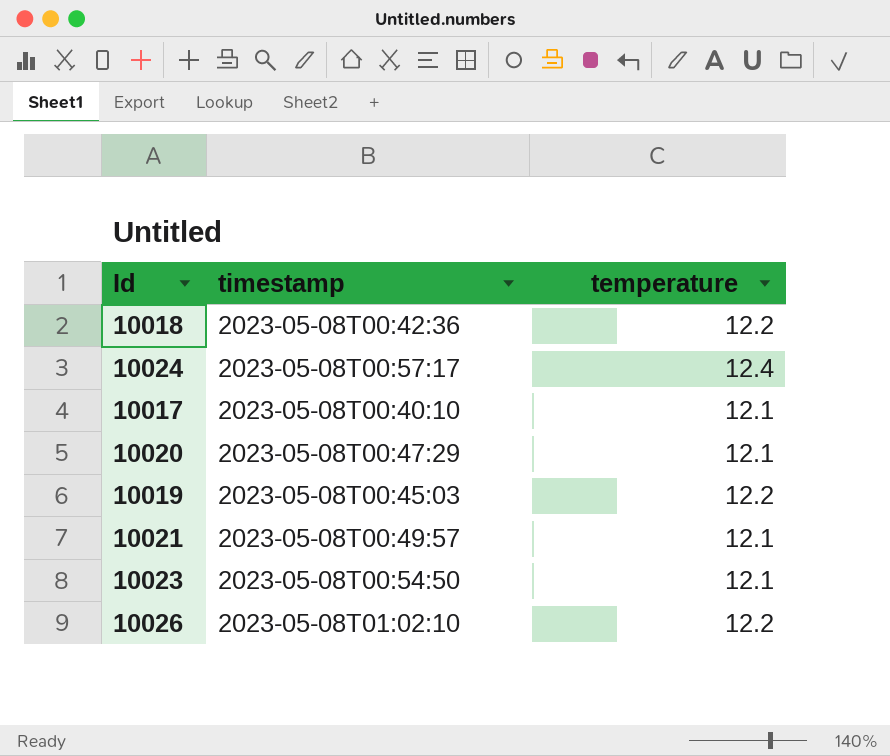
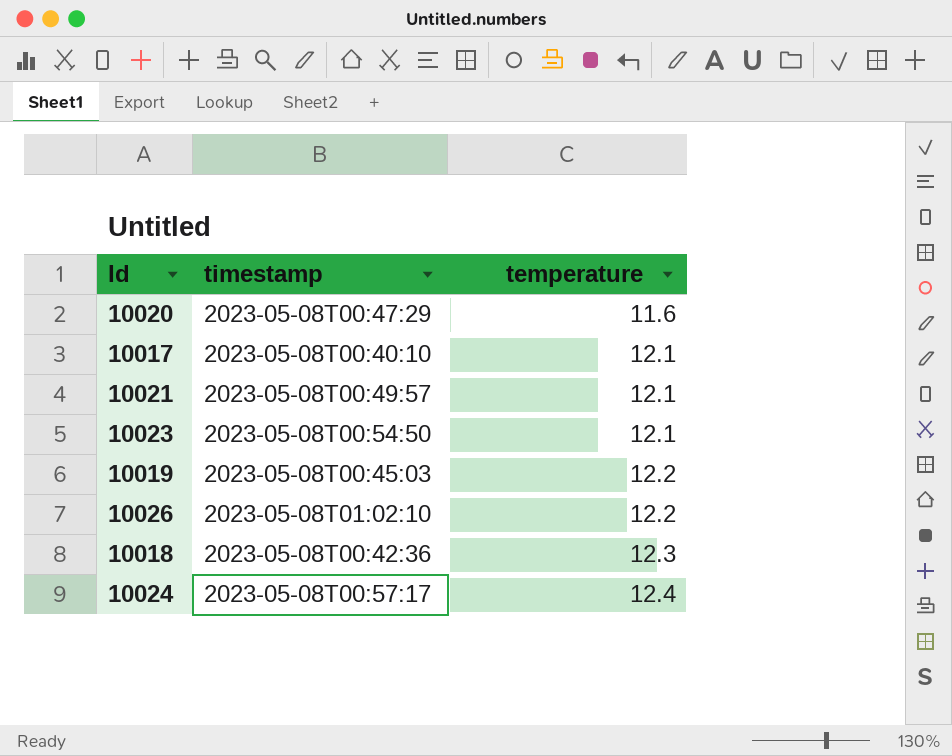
row order: none -> temperature ascending
10020 | temperature: 12.1 -> 11.6
10018 | temperature: 12.2 -> 12.3

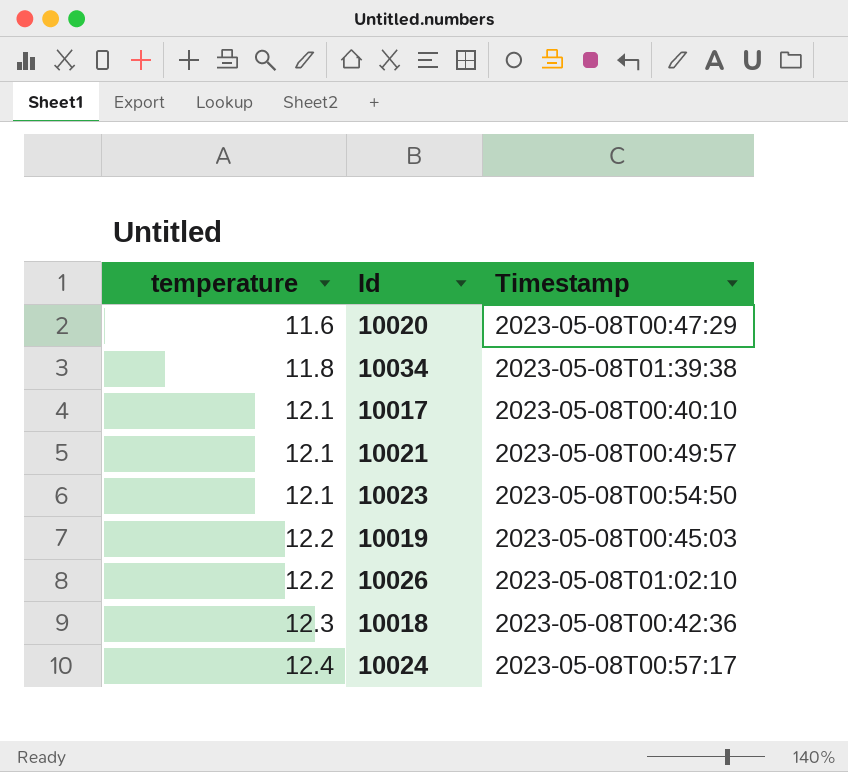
column temperature | position: 3 -> 1
column name: timestamp -> Timestamp
row 10034: none -> 11.8 | 2023-05-08T01:39:38

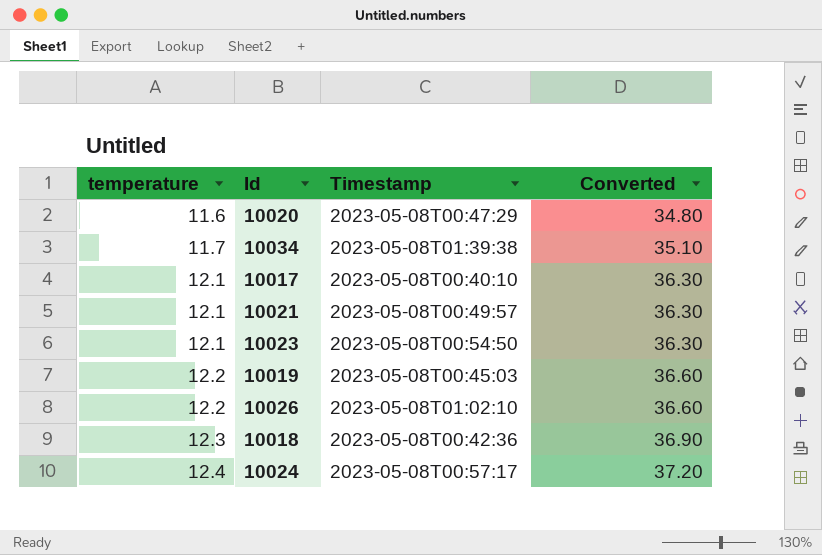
column Converted | formula: none -> [temperature] * 3
10034 | temperature: 11.8 -> 11.7

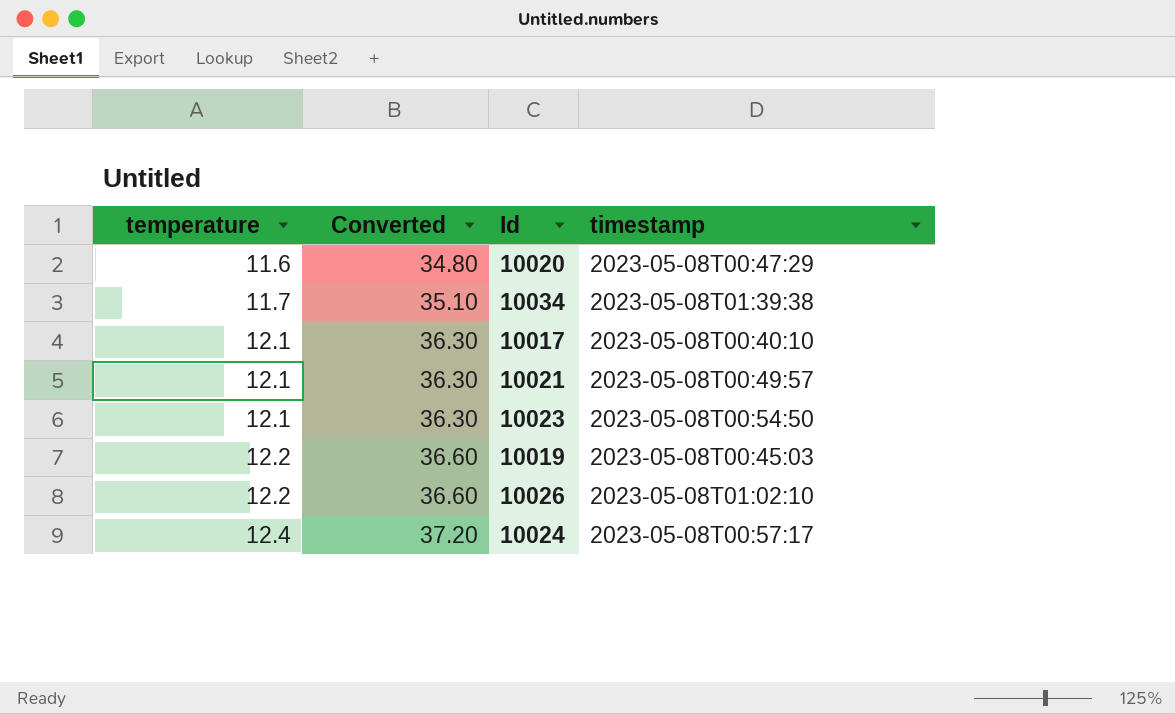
column Converted | position: 4 -> 2
column name: Timestamp -> timestamp
row 10018: 12.3 | 2023-05-08T00:42:36 | 36.90 -> none

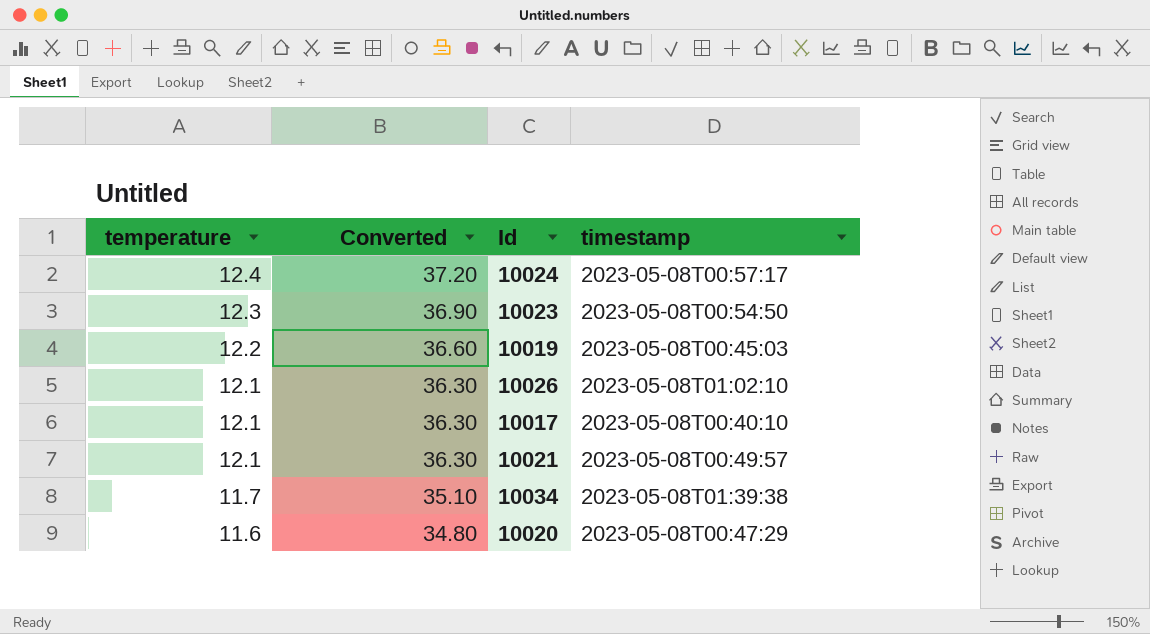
row order: temperature ascending -> temperature descending
10023 | temperature: 12.1 -> 12.3
10023 | Converted: 36.30 -> 36.90
10026 | temperature: 12.2 -> 12.1
10026 | Converted: 36.60 -> 36.30

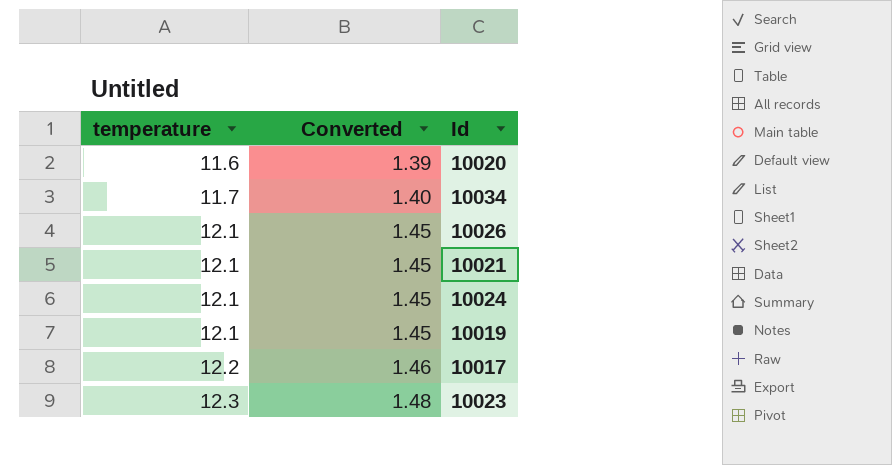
row order: temperature descending -> temperature ascending
column timestamp | position: 4 -> none
column Converted | formula: [temperature] * 3 -> [temperature] * 0.12
10024 | temperature: 12.4 -> 12.1
10019 | temperature: 12.2 -> 12.1
10017 | temperature: 12.1 -> 12.2

